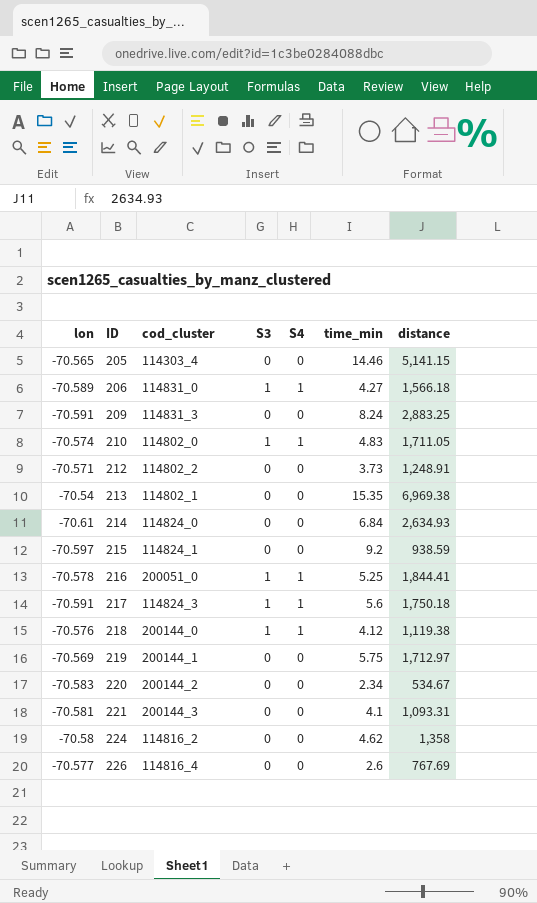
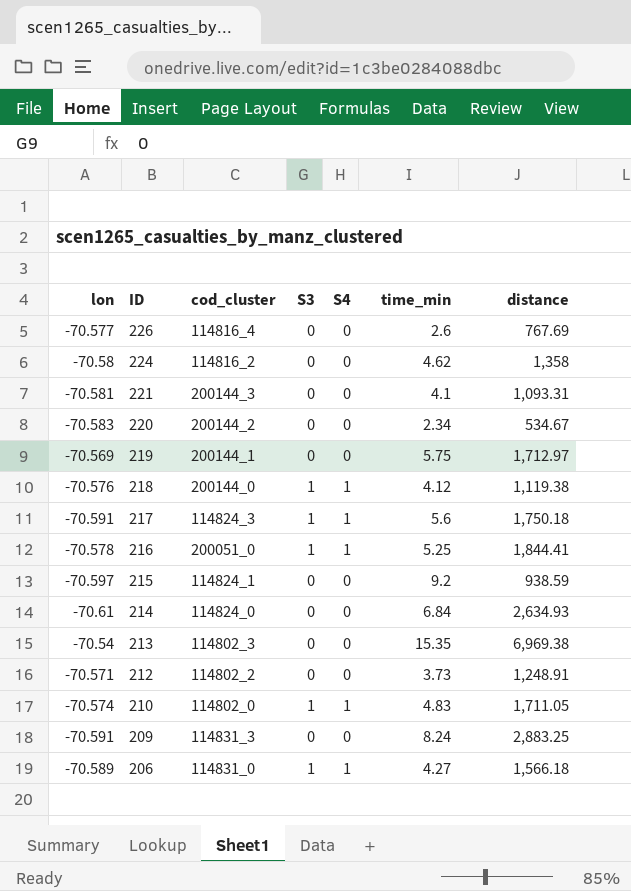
row order: ID ascending -> ID descending
row 205: -70.565 | 114303_4 | 0 | 0 | 14.46 | 5,141.15 -> none
213 | cod_cluster: 114802_1 -> 114802_3

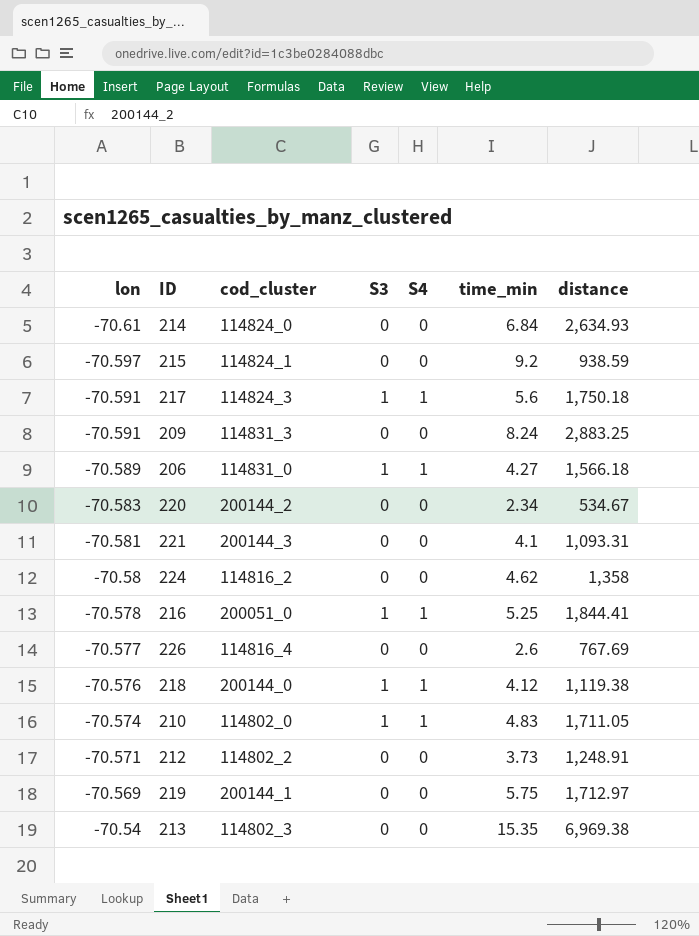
row order: ID descending -> lon ascending

